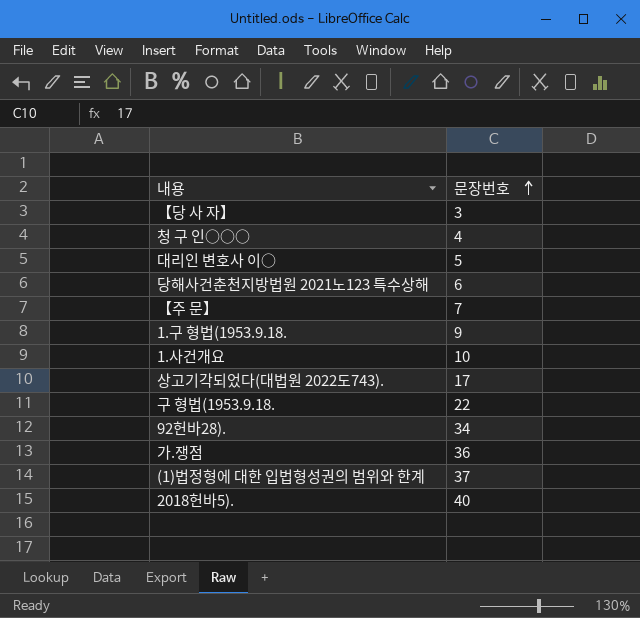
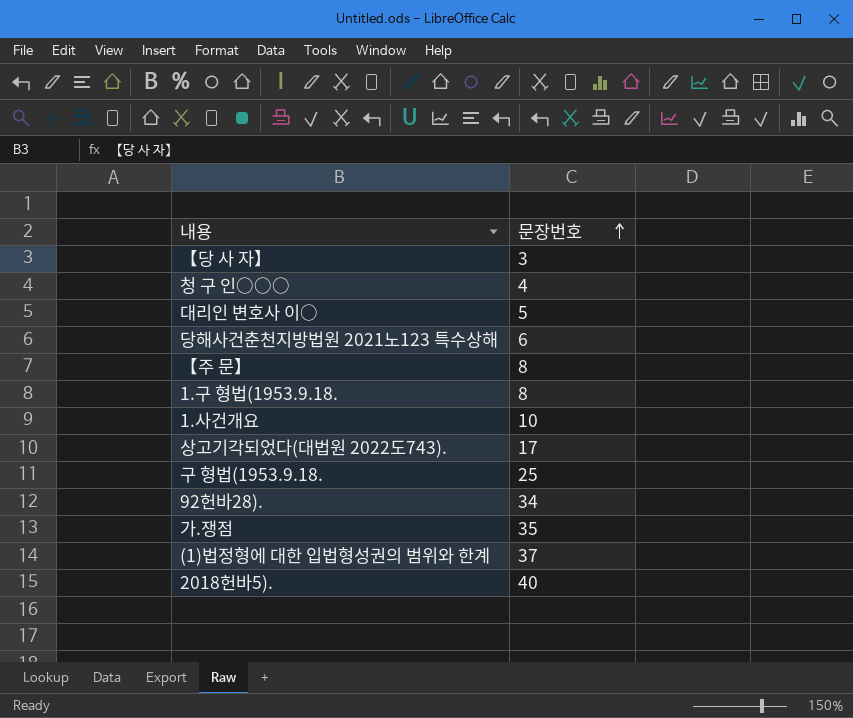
【주 문】 | 문장번호: 7 -> 8
1.구 형법(1953.9.18. | 문장번호: 9 -> 8
구 형법(1953.9.18. | 문장번호: 22 -> 25
가.쟁점 | 문장번호: 36 -> 35

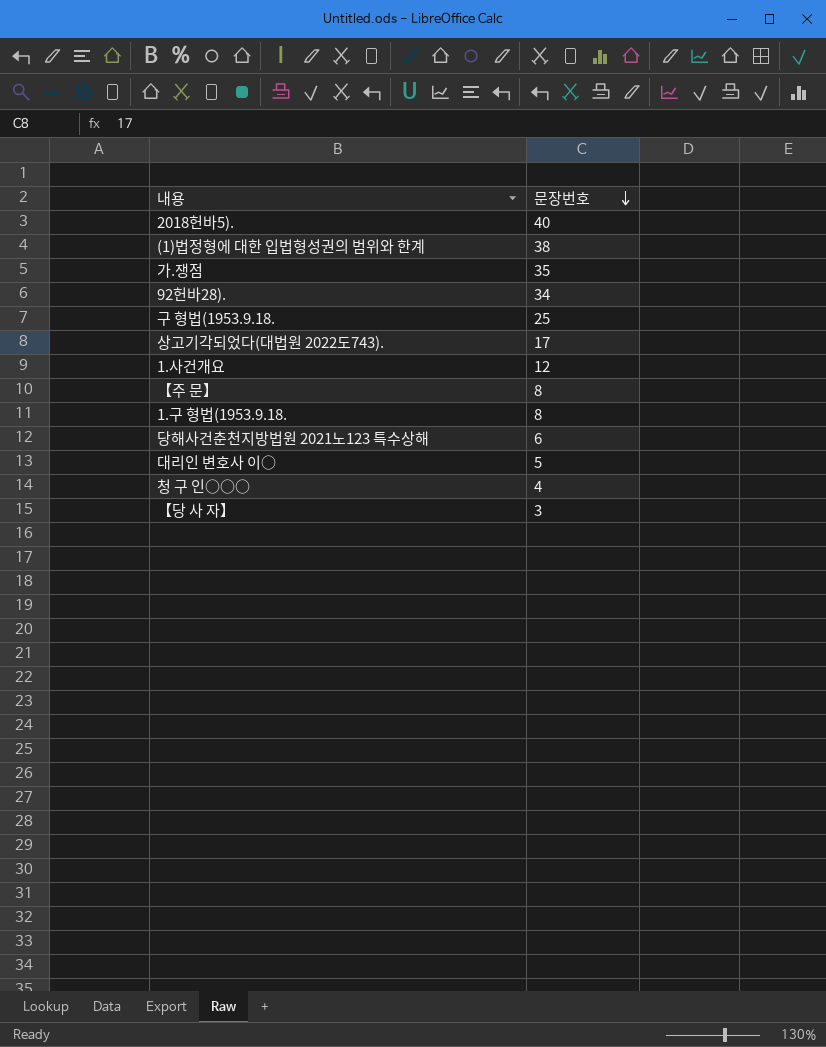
row order: 문장번호 ascending -> 문장번호 descending
(1)법정형에 대한 입법형성권의 범위와 한계 | 문장번호: 37 -> 38
1.사건개요 | 문장번호: 10 -> 12

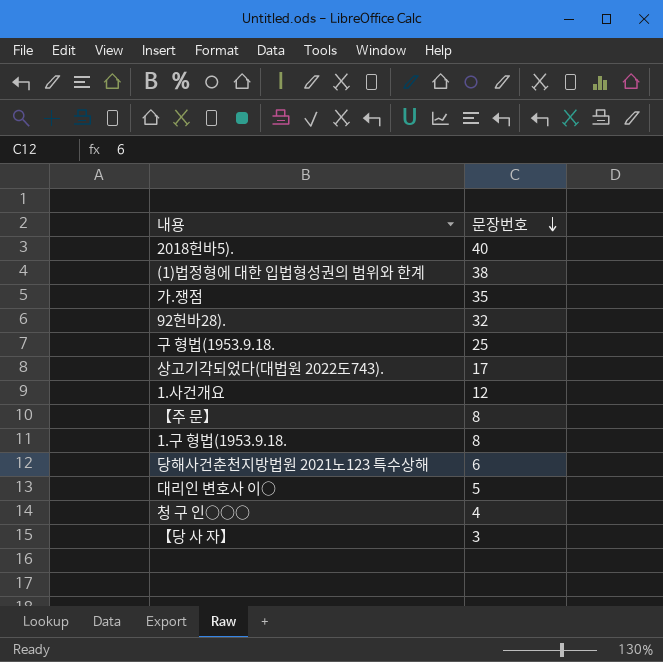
92헌바28). | 문장번호: 34 -> 32

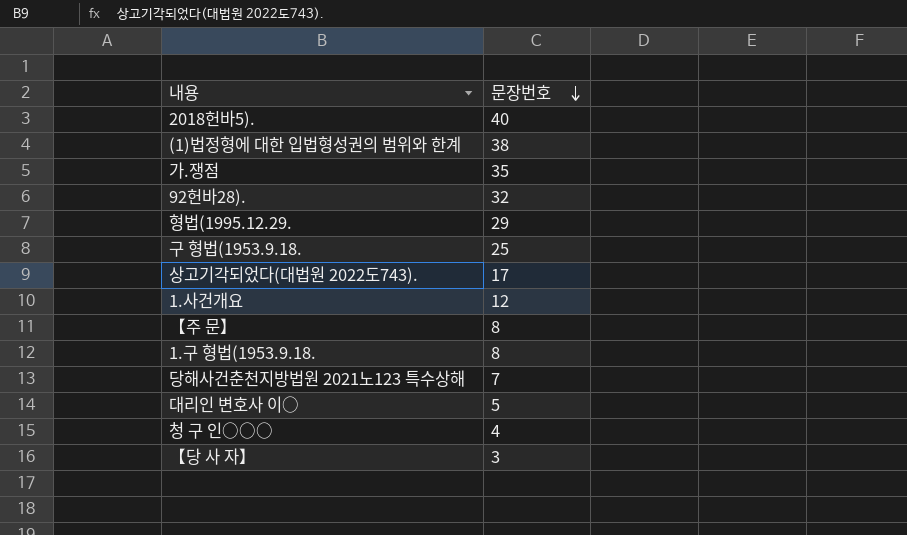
row 형법(1995.12.29.: none -> 29
당해사건춘천지방법원 2021노123 특수상해 | 문장번호: 6 -> 7

